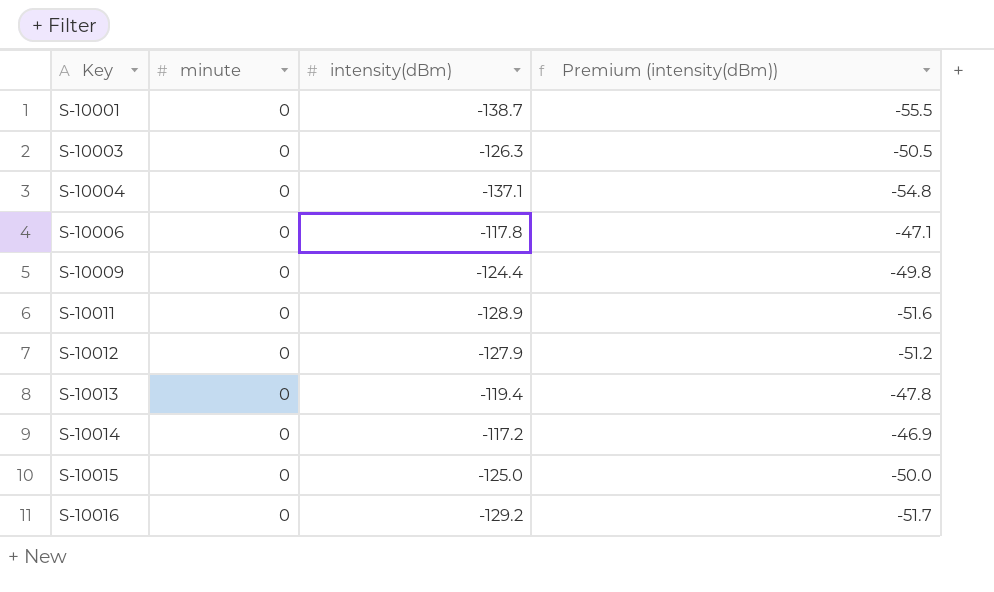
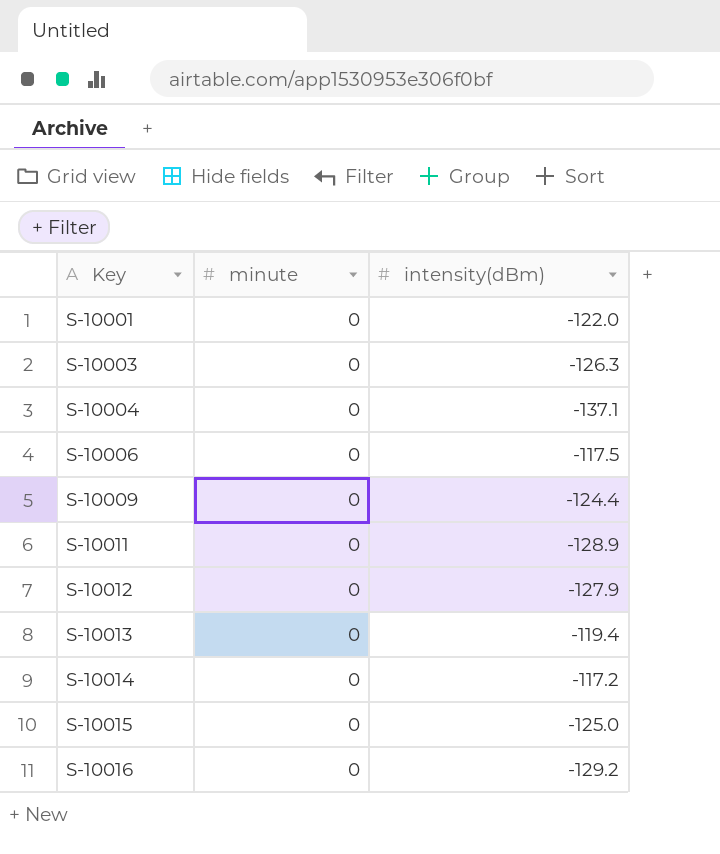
column Premium (intensity(dBm)) | formula: [intensity(dBm)] * 0.4 -> none
S-10001 | intensity(dBm): -138.7 -> -122.0
S-10006 | intensity(dBm): -117.8 -> -117.5

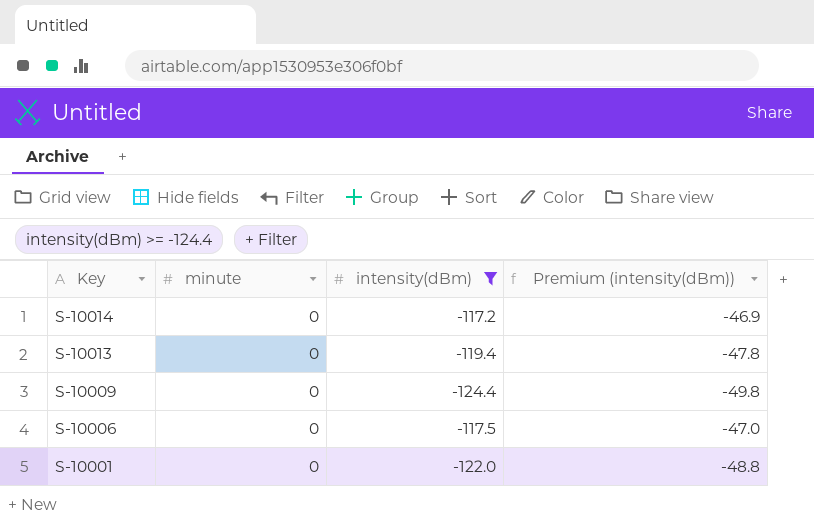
filter: none -> intensity(dBm) >= -124.4
row order: Key ascending -> Key descending
column Premium (intensity(dBm)) | formula: none -> [intensity(dBm)] * 0.4

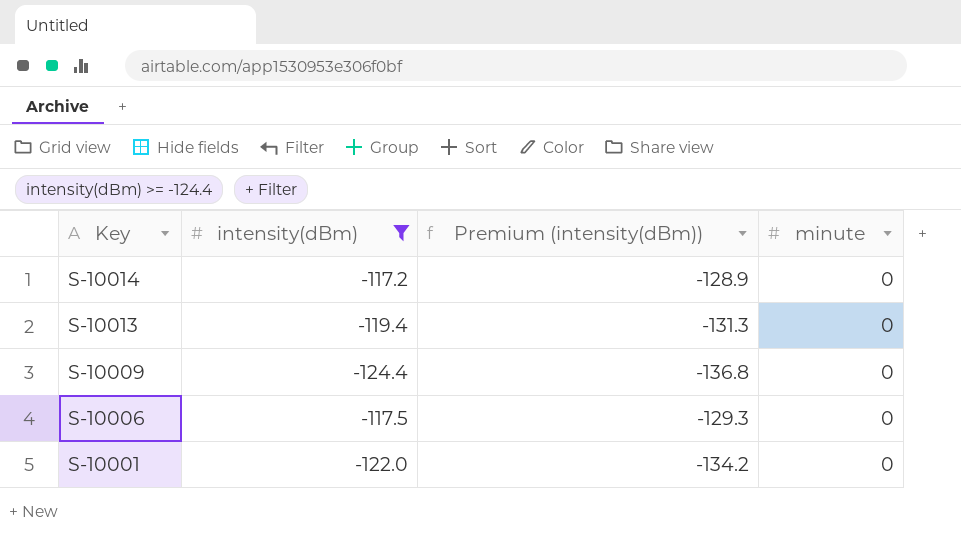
column Premium (intensity(dBm)) | formula: [intensity(dBm)] * 0.4 -> [intensity(dBm)] * 1.1
column minute | position: 2 -> 4

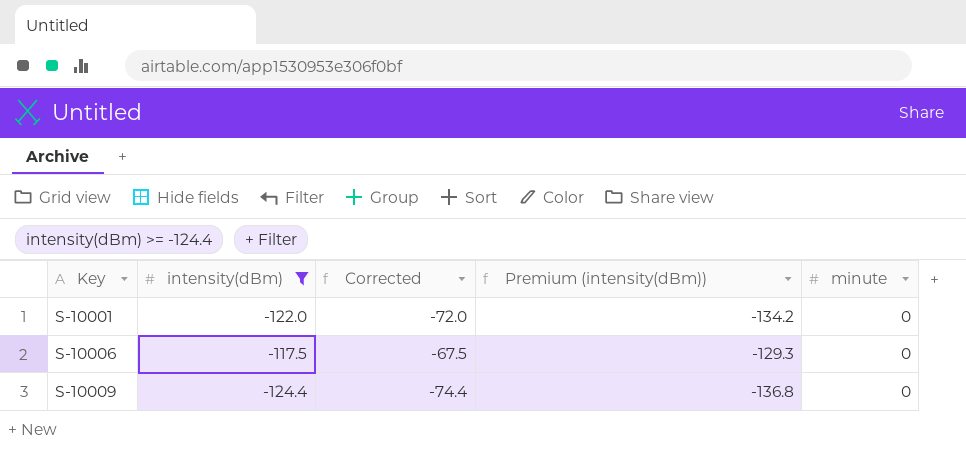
row order: Key descending -> Key ascending
column Corrected | formula: none -> [intensity(dBm)] + 50
row S-10014: -117.2 | -128.9 | 0 -> none
row S-10013: -119.4 | -131.3 | 0 -> none

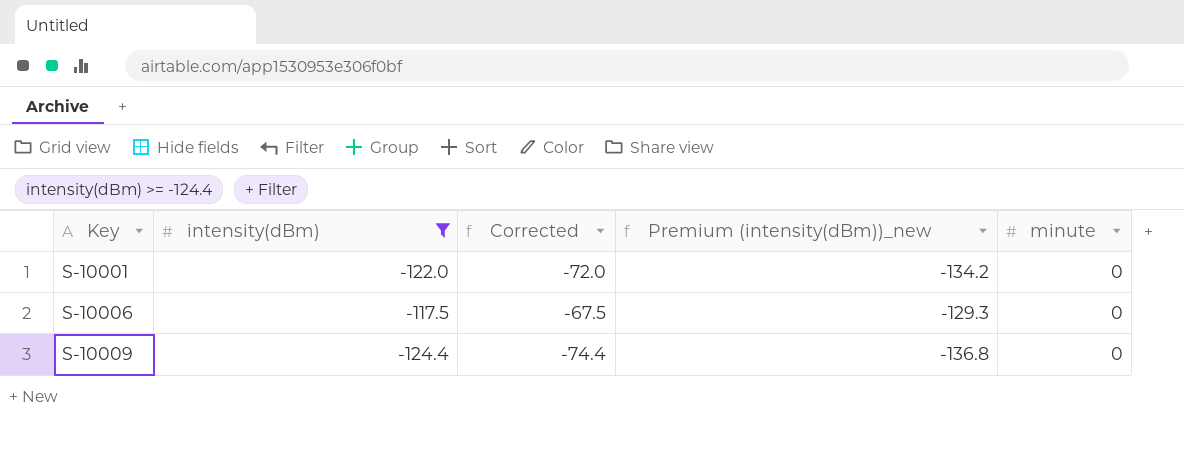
column name: Premium (intensity(dBm)) -> Premium (intensity(dBm))_new

